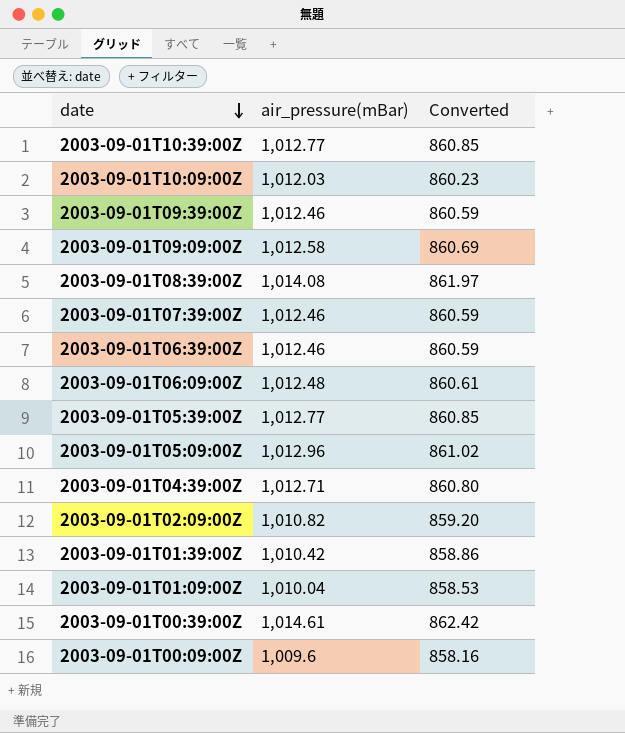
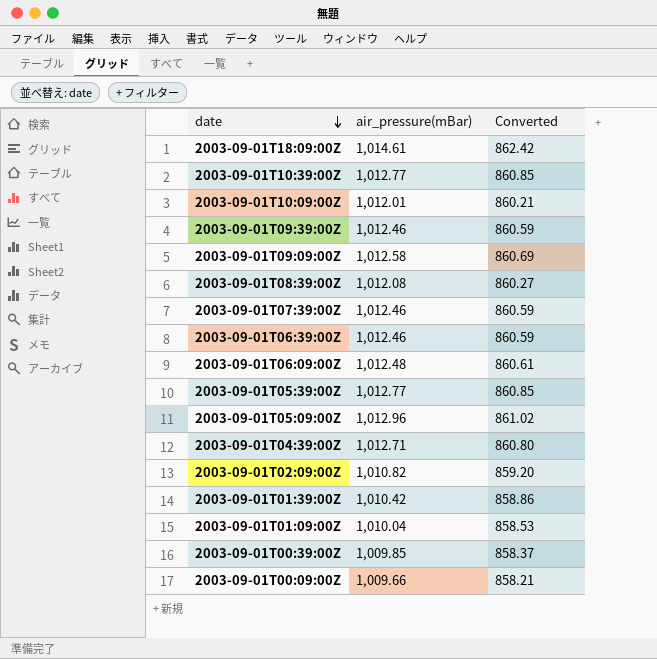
row 2003-09-01T18:09:00Z: none -> 1,014.61 | 862.42
2003-09-01T10:09:00Z | air_pressure(mBar): 1,012.03 -> 1,012.01
2003-09-01T10:09:00Z | Converted: 860.23 -> 860.21
2003-09-01T08:39:00Z | air_pressure(mBar): 1,014.08 -> 1,012.08
2003-09-01T08:39:00Z | Converted: 861.97 -> 860.27
2003-09-01T00:39:00Z | air_pressure(mBar): 1,014.61 -> 1,009.85
2003-09-01T00:39:00Z | Converted: 862.42 -> 858.37
2003-09-01T00:09:00Z | air_pressure(mBar): 1,009.6 -> 1,009.66
2003-09-01T00:09:00Z | Converted: 858.16 -> 858.21

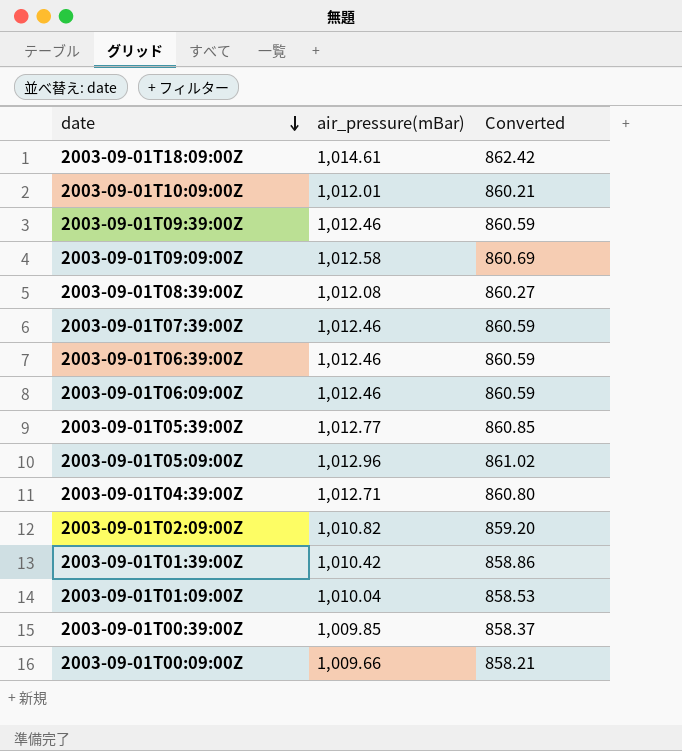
row 2003-09-01T10:39:00Z: 1,012.77 | 860.85 -> none
2003-09-01T06:09:00Z | air_pressure(mBar): 1,012.48 -> 1,012.46
2003-09-01T06:09:00Z | Converted: 860.61 -> 860.59

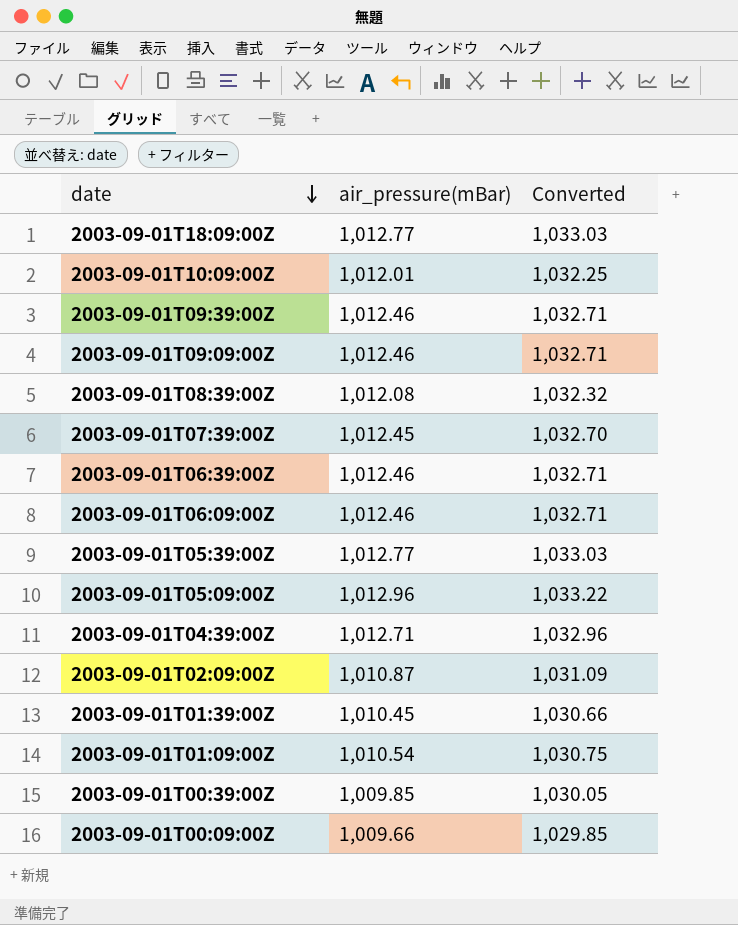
column Converted | formula: [air_pressure(mBar)] * 0.85 -> [air_pressure(mBar)] * 1.02
2003-09-01T18:09:00Z | air_pressure(mBar): 1,014.61 -> 1,012.77
2003-09-01T09:09:00Z | air_pressure(mBar): 1,012.58 -> 1,012.46
2003-09-01T07:39:00Z | air_pressure(mBar): 1,012.46 -> 1,012.45
2003-09-01T02:09:00Z | air_pressure(mBar): 1,010.82 -> 1,010.87
2003-09-01T01:39:00Z | air_pressure(mBar): 1,010.42 -> 1,010.45
2003-09-01T01:09:00Z | air_pressure(mBar): 1,010.04 -> 1,010.54

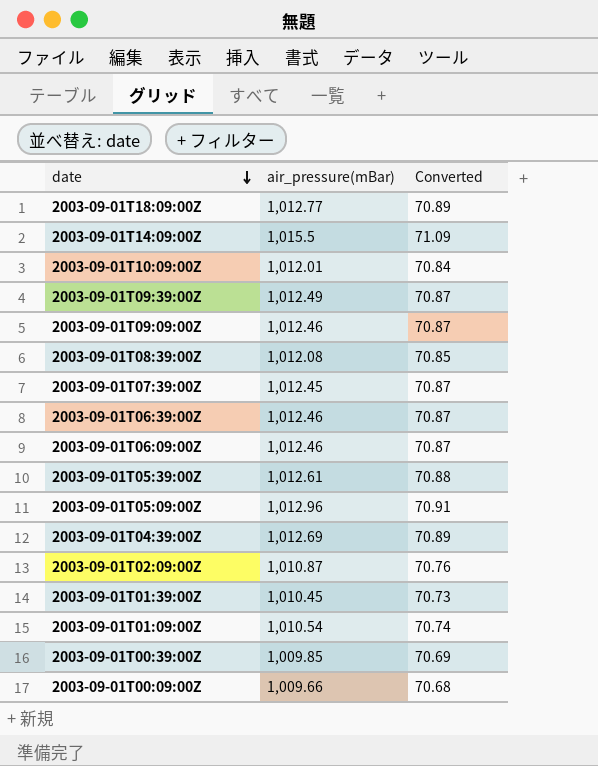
column Converted | formula: [air_pressure(mBar)] * 1.02 -> [air_pressure(mBar)] * 0.07
row 2003-09-01T14:09:00Z: none -> 1,015.5 | 71.09
2003-09-01T09:39:00Z | air_pressure(mBar): 1,012.46 -> 1,012.49
2003-09-01T05:39:00Z | air_pressure(mBar): 1,012.77 -> 1,012.61
2003-09-01T04:39:00Z | air_pressure(mBar): 1,012.71 -> 1,012.69

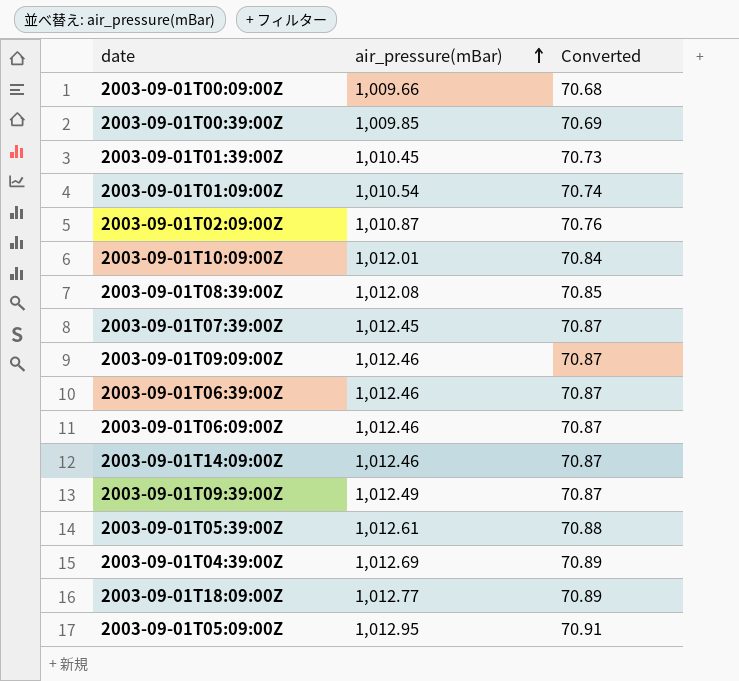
row order: date descending -> air_pressure(mBar) ascending
2003-09-01T14:09:00Z | air_pressure(mBar): 1,015.5 -> 1,012.46
2003-09-01T14:09:00Z | Converted: 71.09 -> 70.87
2003-09-01T05:09:00Z | air_pressure(mBar): 1,012.96 -> 1,012.95

